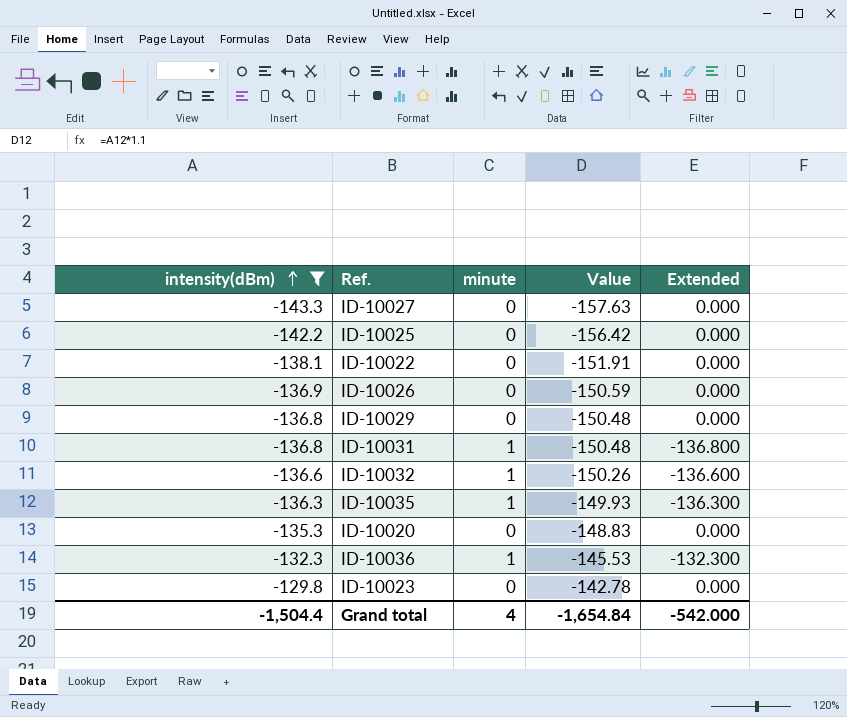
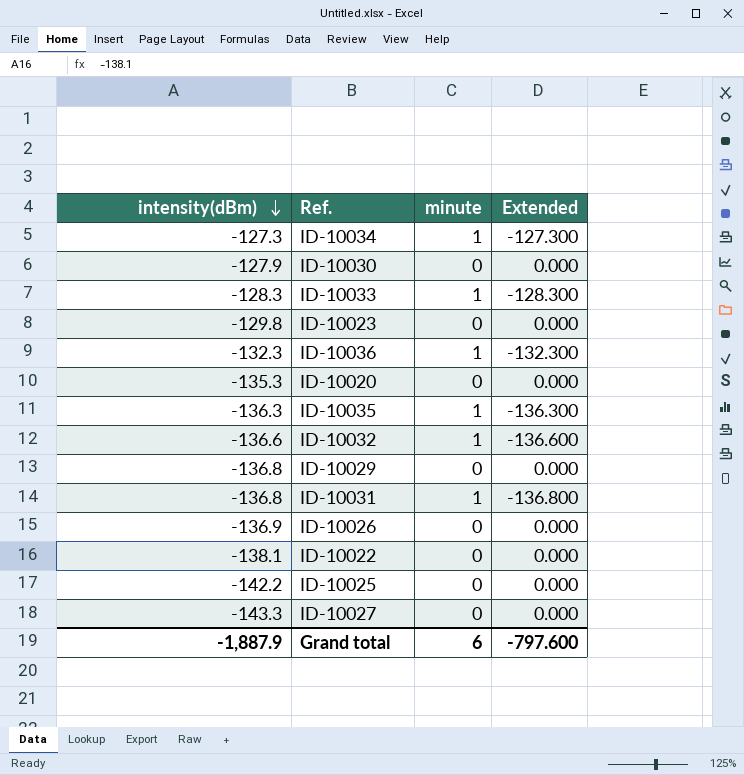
filter: intensity(dBm) <= -129.8 -> none
row order: intensity(dBm) ascending -> intensity(dBm) descending
column Value | formula: [intensity(dBm)] * 1.1 -> none
Grand total | intensity(dBm): -1,504.4 -> -1,887.9
Grand total | minute: 4 -> 6
Grand total | Extended: -542.000 -> -797.600

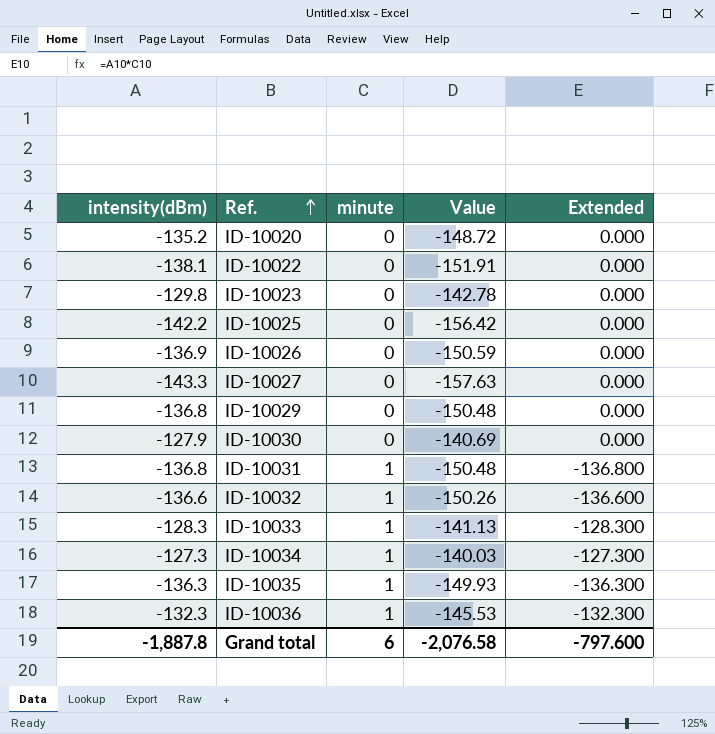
row order: intensity(dBm) descending -> Ref. ascending
column Value | formula: none -> [intensity(dBm)] * 1.1
ID-10020 | intensity(dBm): -135.3 -> -135.2
Grand total | intensity(dBm): -1,887.9 -> -1,887.8

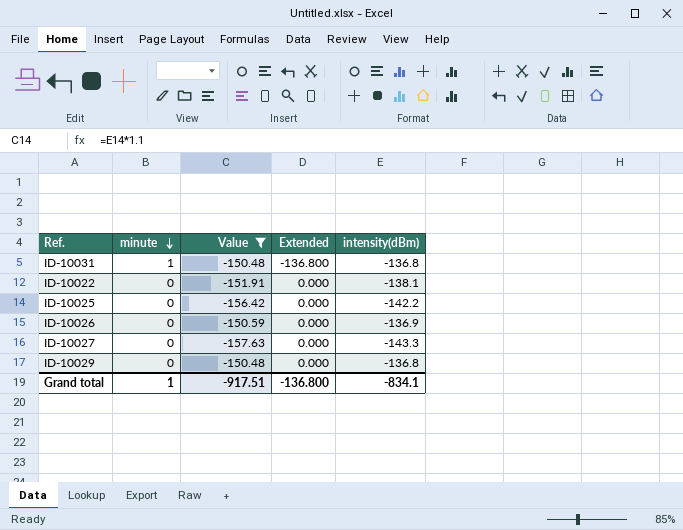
filter: none -> Value <= -150.48
row order: Ref. ascending -> minute descending
column intensity(dBm) | position: 1 -> 5
Grand total | minute: 6 -> 1
Grand total | Value: -2,076.58 -> -917.51
Grand total | Extended: -797.600 -> -136.800
Grand total | intensity(dBm): -1,887.8 -> -834.1

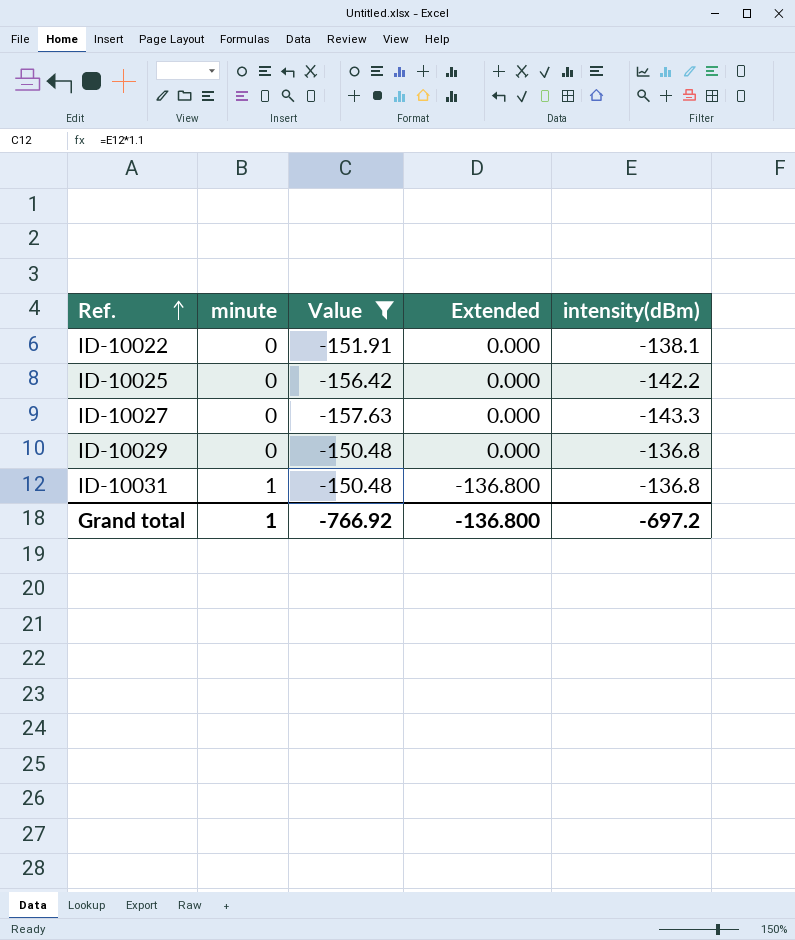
row order: minute descending -> Ref. ascending
row ID-10026: 0 | -150.59 | 0.000 | -136.9 -> none
Grand total | Value: -917.51 -> -766.92
Grand total | intensity(dBm): -834.1 -> -697.2

